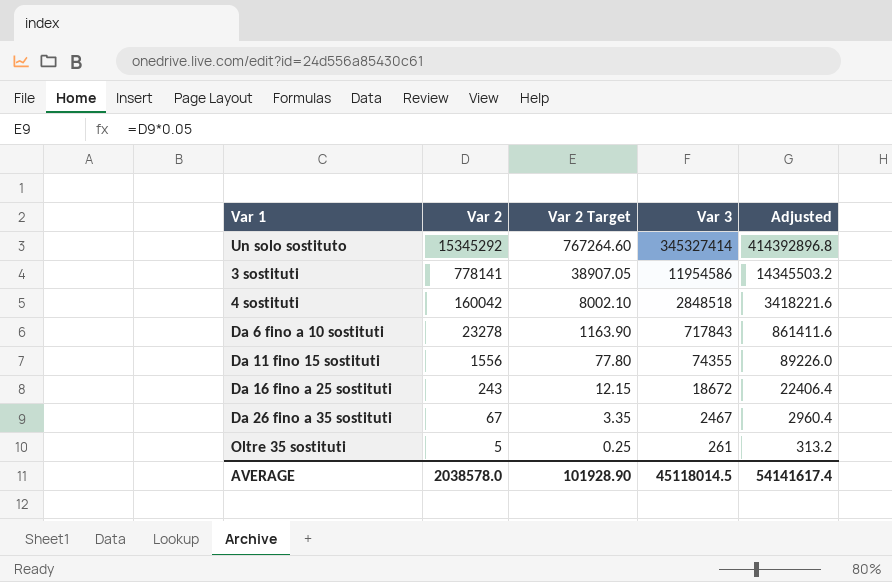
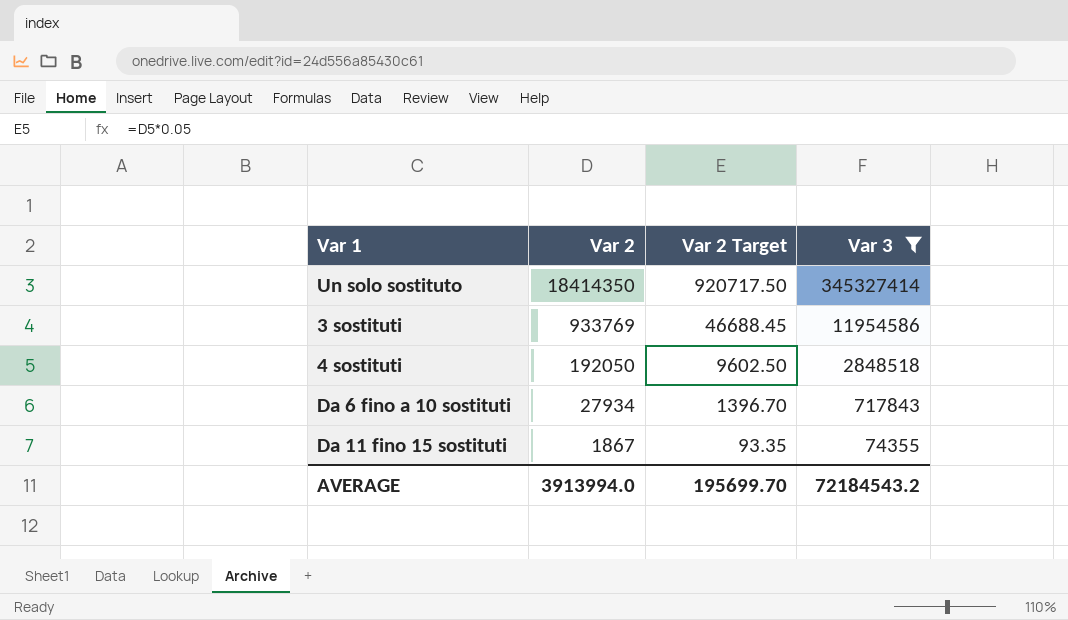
filter: none -> Var 3 >= 74355
column Adjusted | formula: [Var 3] * 1.2 -> none
Un solo sostituto | Var 2: 15345292 -> 18414350
Un solo sostituto | Var 2 Target: 767264.60 -> 920717.50
3 sostituti | Var 2: 778141 -> 933769
3 sostituti | Var 2 Target: 38907.05 -> 46688.45
4 sostituti | Var 2: 160042 -> 192050
4 sostituti | Var 2 Target: 8002.10 -> 9602.50
Da 6 fino a 10 sostituti | Var 2: 23278 -> 27934
Da 6 fino a 10 sostituti | Var 2 Target: 1163.90 -> 1396.70
Da 11 fino 15 sostituti | Var 2: 1556 -> 1867
Da 11 fino 15 sostituti | Var 2 Target: 77.80 -> 93.35
AVERAGE | Var 2: 2038578.0 -> 3913994.0
AVERAGE | Var 2 Target: 101928.90 -> 195699.70
AVERAGE | Var 3: 45118014.5 -> 72184543.2

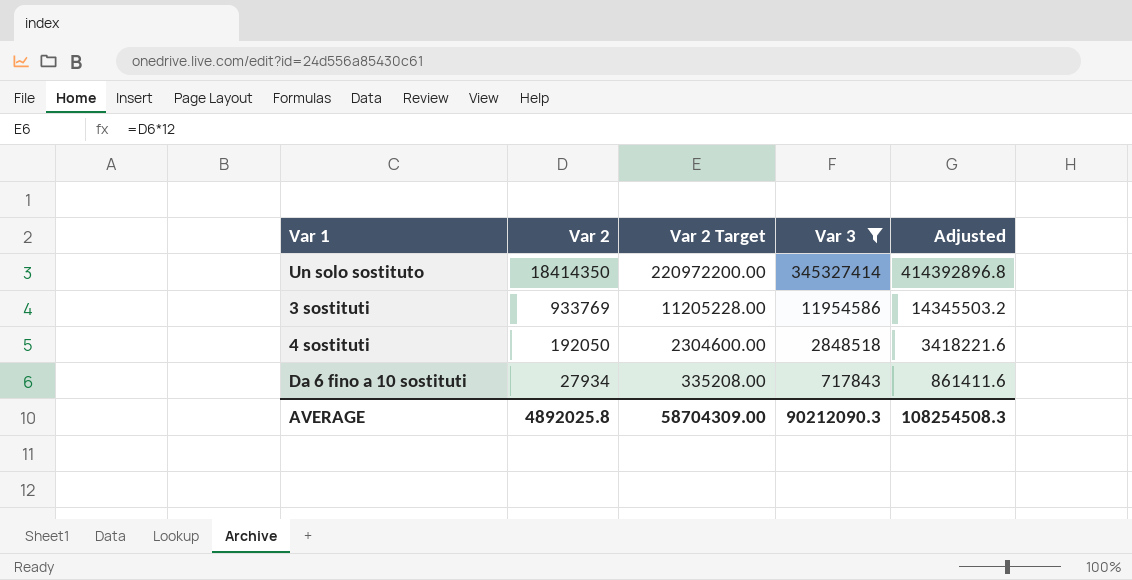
column Var 2 Target | formula: [Var 2] * 0.05 -> [Var 2] * 12
column Adjusted | formula: none -> [Var 3] * 1.2
row Da 11 fino 15 sostituti: 1867 | 93.35 | 74355 -> none
AVERAGE | Var 2: 3913994.0 -> 4892025.8
AVERAGE | Var 2 Target: 195699.70 -> 58704309.00
AVERAGE | Var 3: 72184543.2 -> 90212090.3

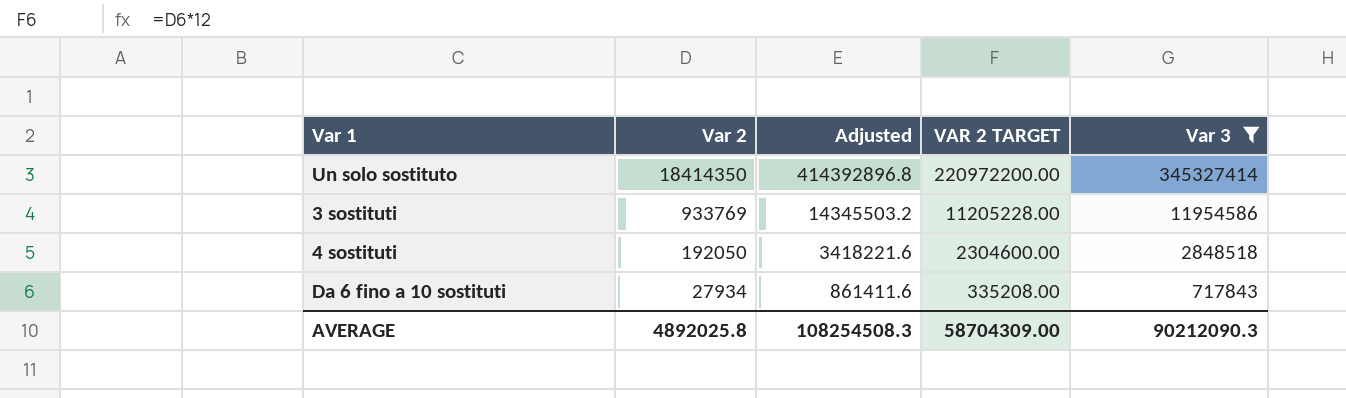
column Adjusted | position: 5 -> 3
column name: Var 2 Target -> VAR 2 TARGET

